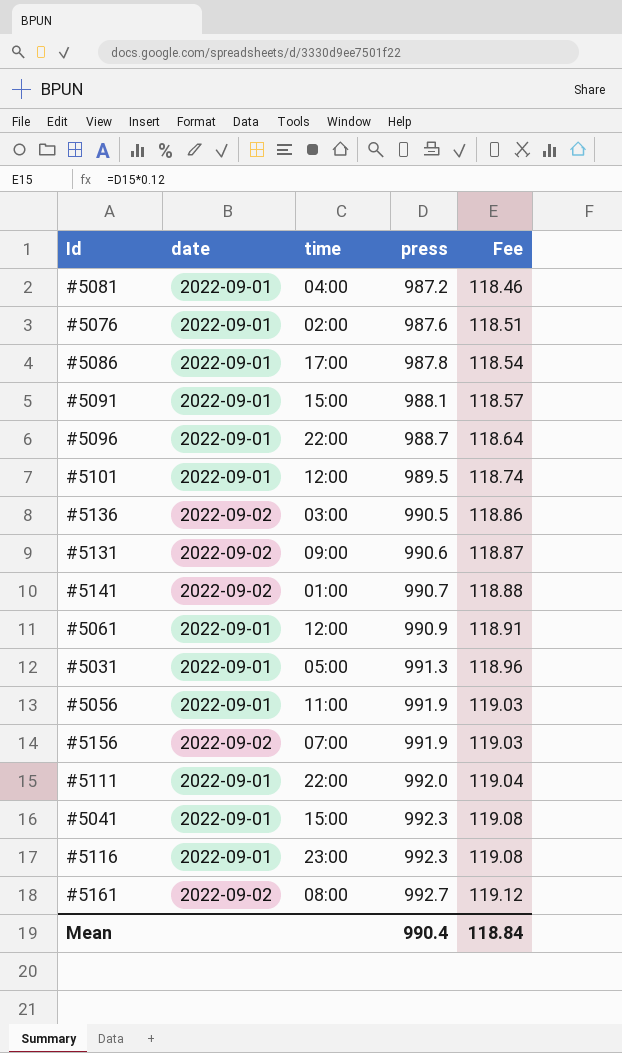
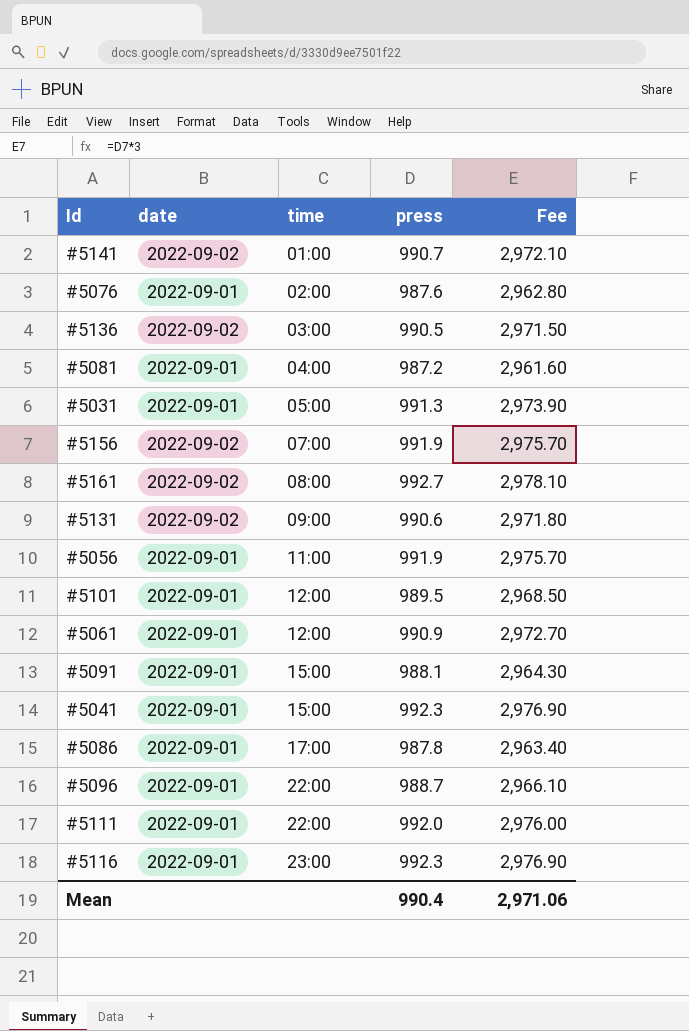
row order: press ascending -> time ascending
column Fee | formula: [press] * 0.12 -> [press] * 3
Mean | Fee: 118.84 -> 2,971.06

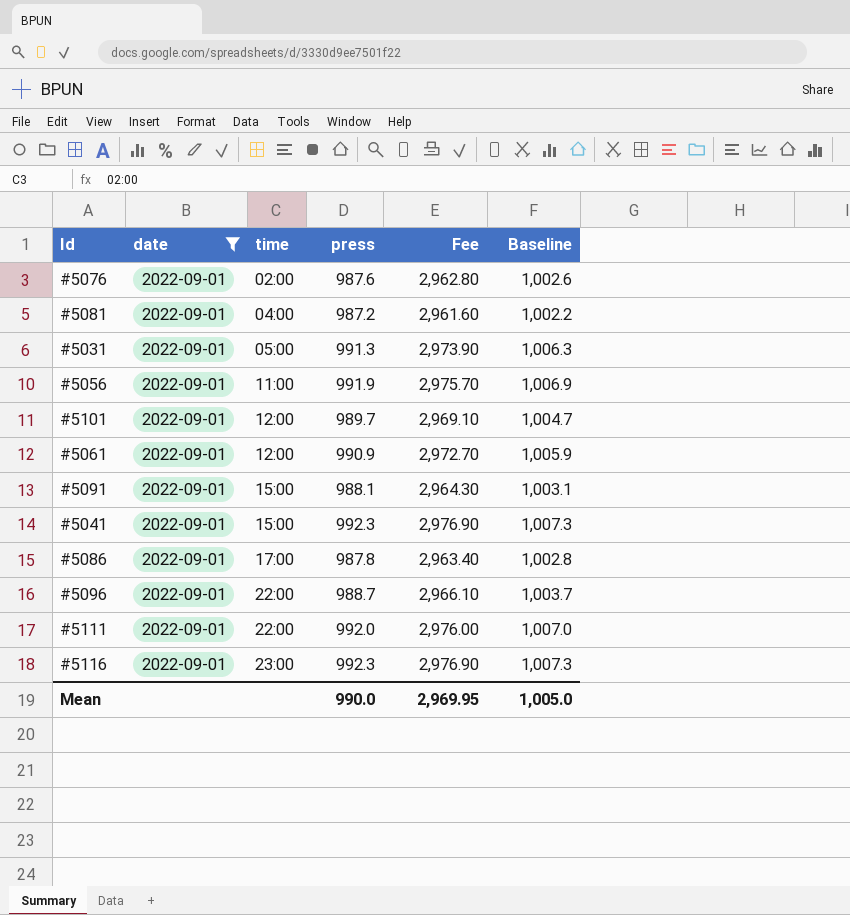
filter: none -> date = 2022-09-01
column Baseline | formula: none -> [press] + 15
#5101 | press: 989.5 -> 989.7
#5101 | Fee: 2,968.50 -> 2,969.10
Mean | press: 990.4 -> 990.0
Mean | Fee: 2,971.06 -> 2,969.95

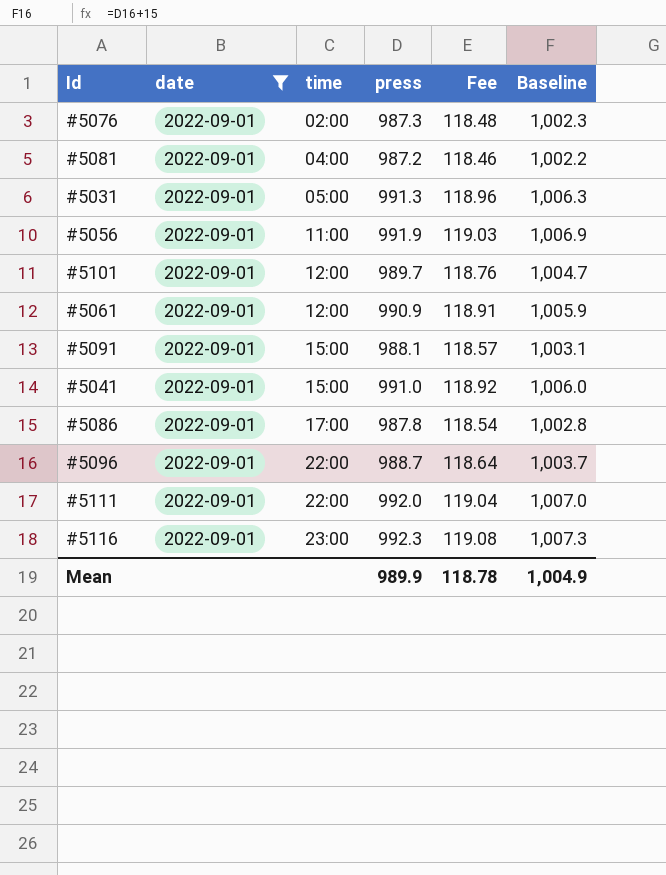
column Fee | formula: [press] * 3 -> [press] * 0.12
#5076 | press: 987.6 -> 987.3
#5076 | Baseline: 1,002.6 -> 1,002.3
#5041 | press: 992.3 -> 991.0
#5041 | Baseline: 1,007.3 -> 1,006.0
Mean | press: 990.0 -> 989.9
Mean | Fee: 2,969.95 -> 118.78
Mean | Baseline: 1,005.0 -> 1,004.9

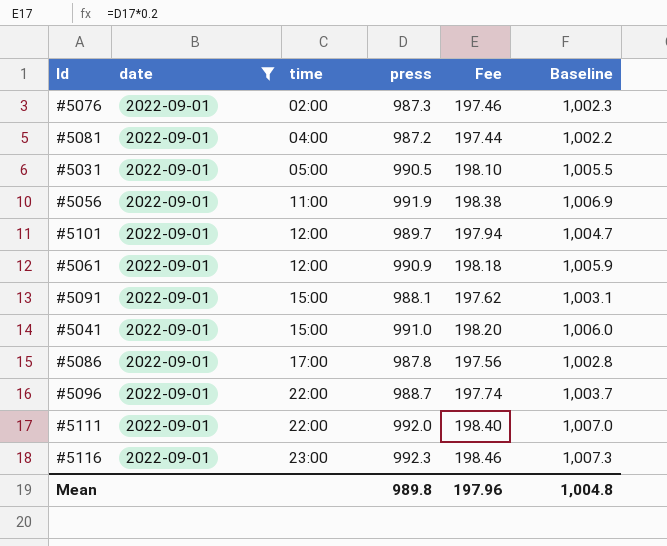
column Fee | formula: [press] * 0.12 -> [press] * 0.2
#5031 | press: 991.3 -> 990.5
#5031 | Baseline: 1,006.3 -> 1,005.5
Mean | press: 989.9 -> 989.8
Mean | Fee: 118.78 -> 197.96
Mean | Baseline: 1,004.9 -> 1,004.8

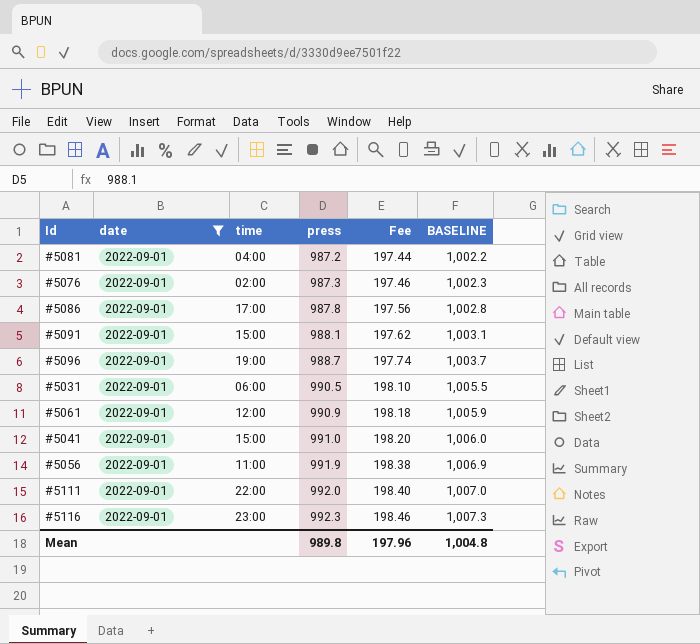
row order: time ascending -> press ascending
column name: Baseline -> BASELINE
row #5101: 2022-09-01 | 12:00 | 989.7 | 197.94 | 1,004.7 -> none
#5096 | time: 22:00 -> 19:00
#5031 | time: 05:00 -> 06:00

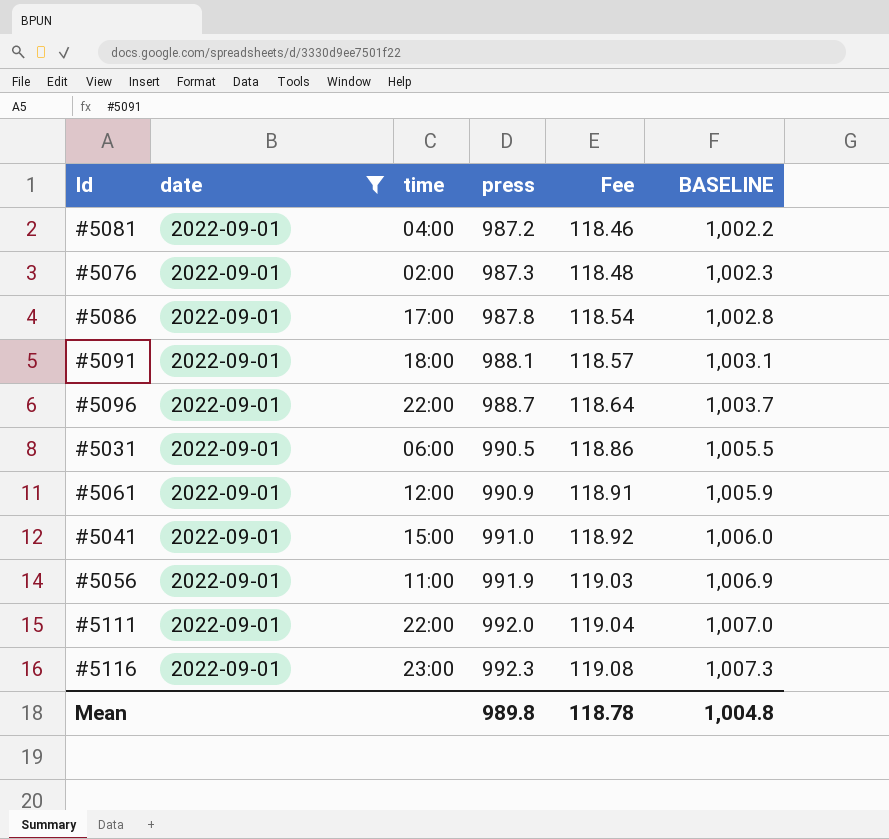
column Fee | formula: [press] * 0.2 -> [press] * 0.12
#5091 | time: 15:00 -> 18:00
#5096 | time: 19:00 -> 22:00
Mean | Fee: 197.96 -> 118.78

